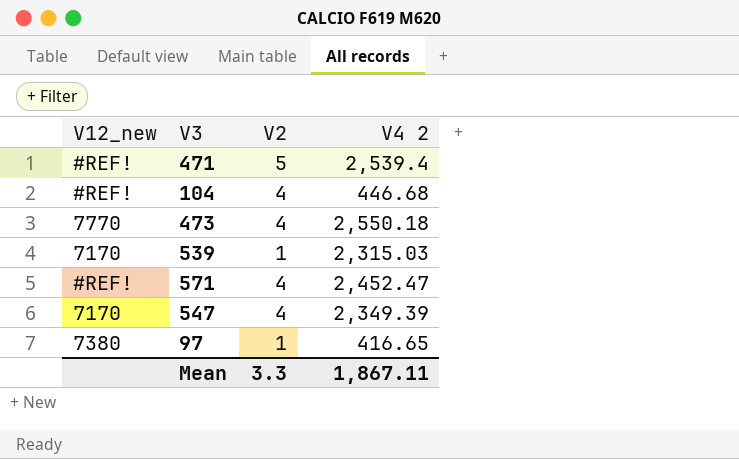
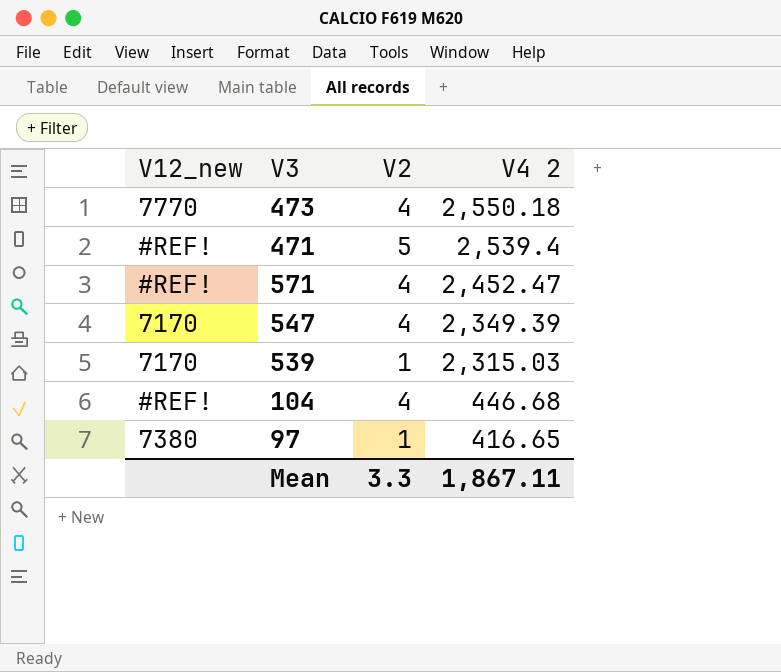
row order: none -> V4 2 descending

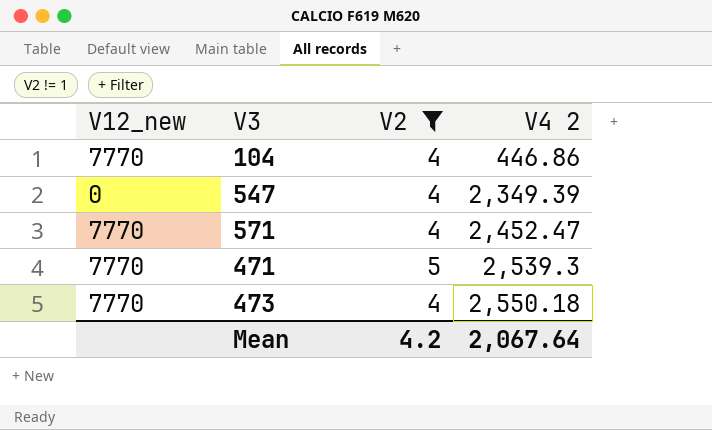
filter: none -> V2 != 1
row order: V4 2 descending -> V4 2 ascending
104 | V12_new: #REF! -> 7770
104 | V4 2: 446.68 -> 446.86
547 | V12_new: 7170 -> 0
571 | V12_new: #REF! -> 7770
471 | V12_new: #REF! -> 7770
471 | V4 2: 2,539.4 -> 2,539.3
Mean | V2: 3.3 -> 4.2
Mean | V4 2: 1,867.11 -> 2,067.64

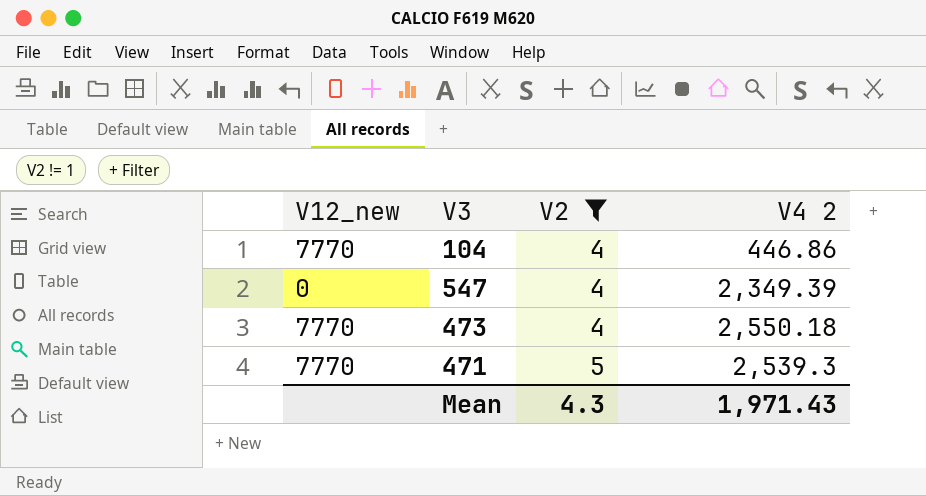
row order: V4 2 ascending -> V2 ascending
row 571: 7770 | 4 | 2,452.47 -> none
Mean | V2: 4.2 -> 4.3
Mean | V4 2: 2,067.64 -> 1,971.43

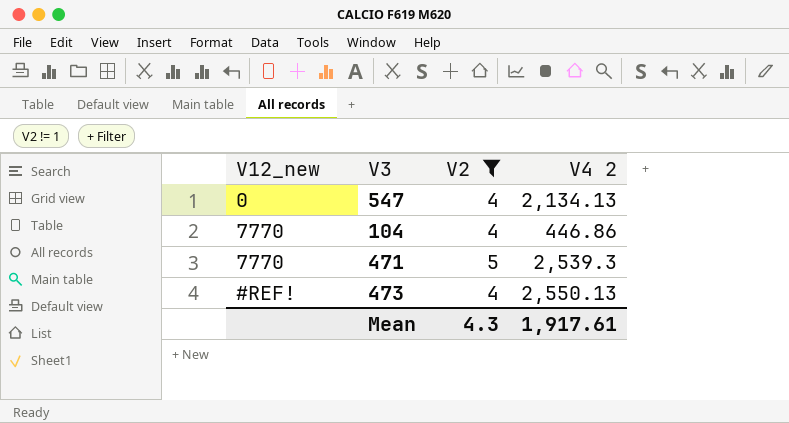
row order: V2 ascending -> V12_new ascending
547 | V4 2: 2,349.39 -> 2,134.13
473 | V12_new: 7770 -> #REF!
473 | V4 2: 2,550.18 -> 2,550.13
Mean | V4 2: 1,971.43 -> 1,917.61

